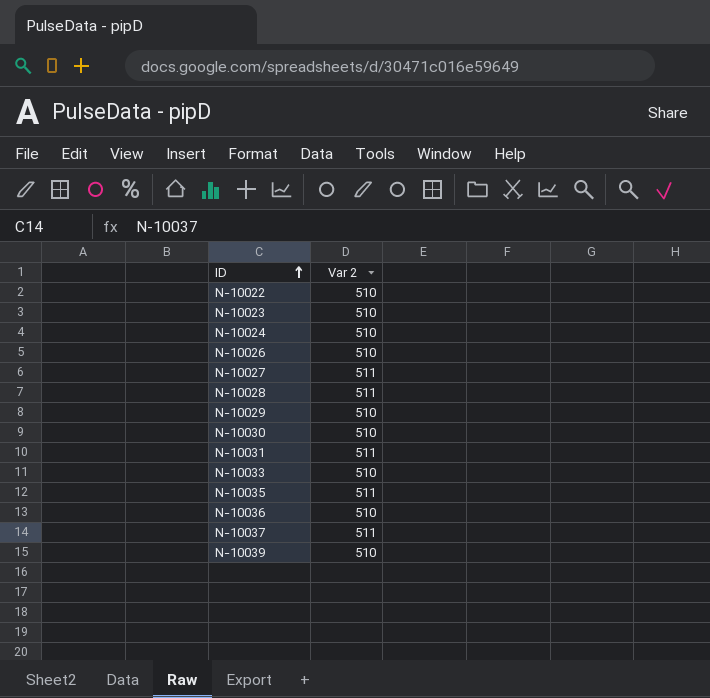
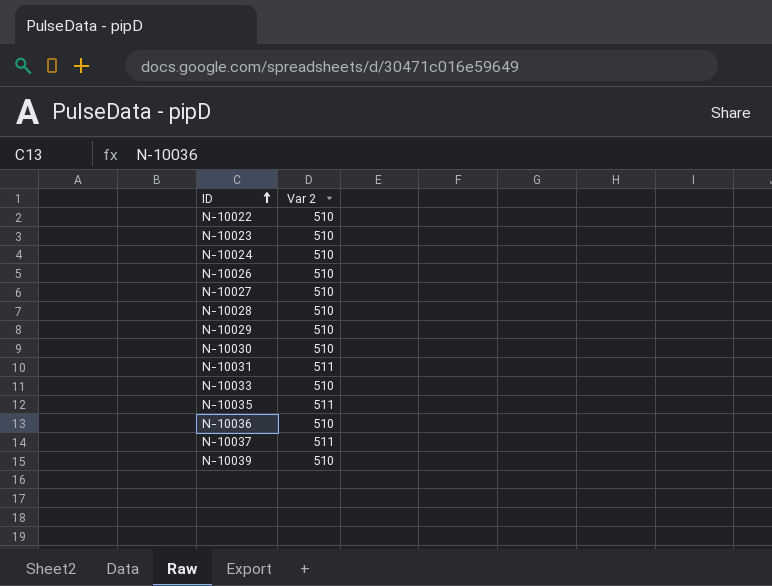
N-10027 | Var 2: 511 -> 510
N-10028 | Var 2: 511 -> 510

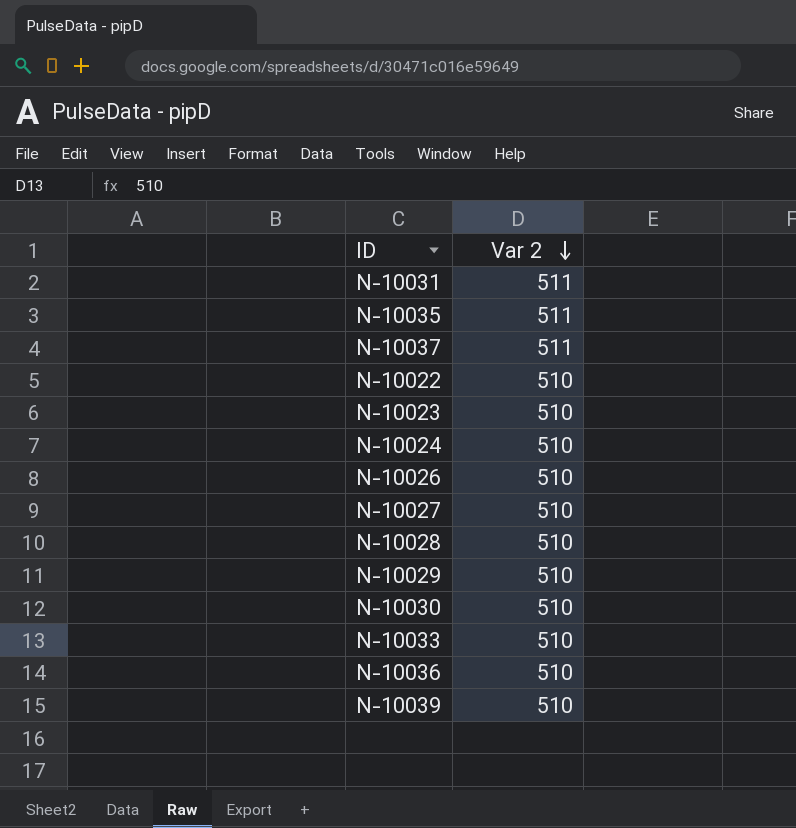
row order: ID ascending -> Var 2 descending

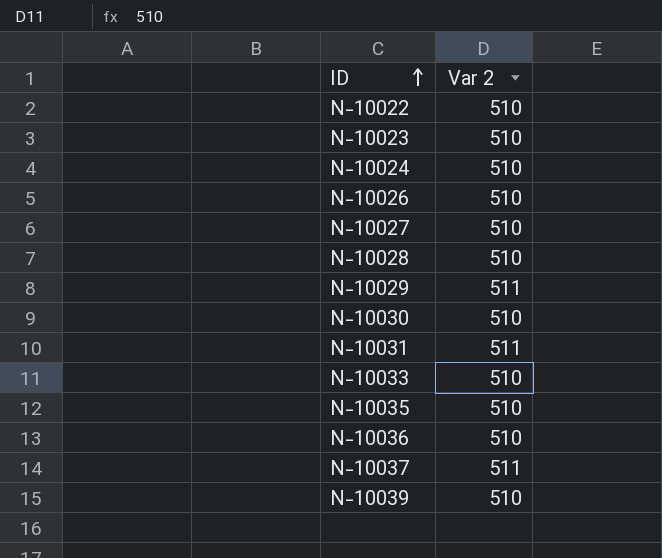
row order: Var 2 descending -> ID ascending
N-10029 | Var 2: 510 -> 511
N-10035 | Var 2: 511 -> 510

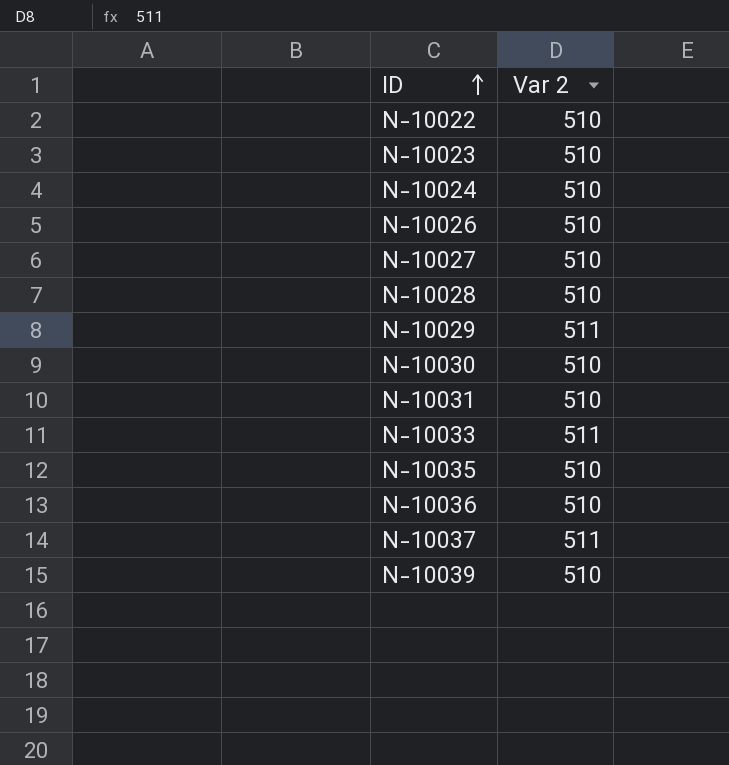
N-10031 | Var 2: 511 -> 510
N-10033 | Var 2: 510 -> 511

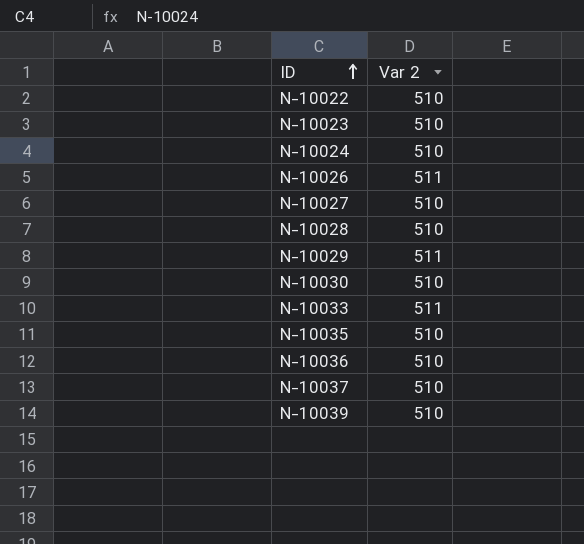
row N-10031: 510 -> none
N-10026 | Var 2: 510 -> 511
N-10037 | Var 2: 511 -> 510

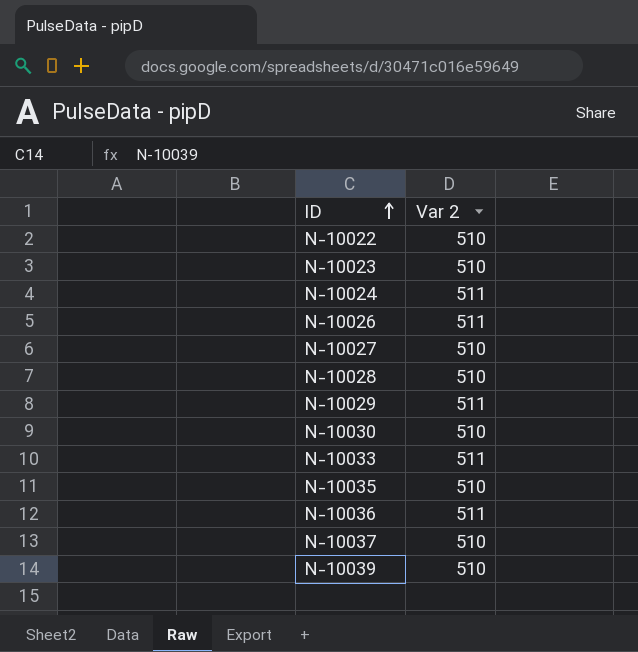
N-10024 | Var 2: 510 -> 511
N-10036 | Var 2: 510 -> 511

